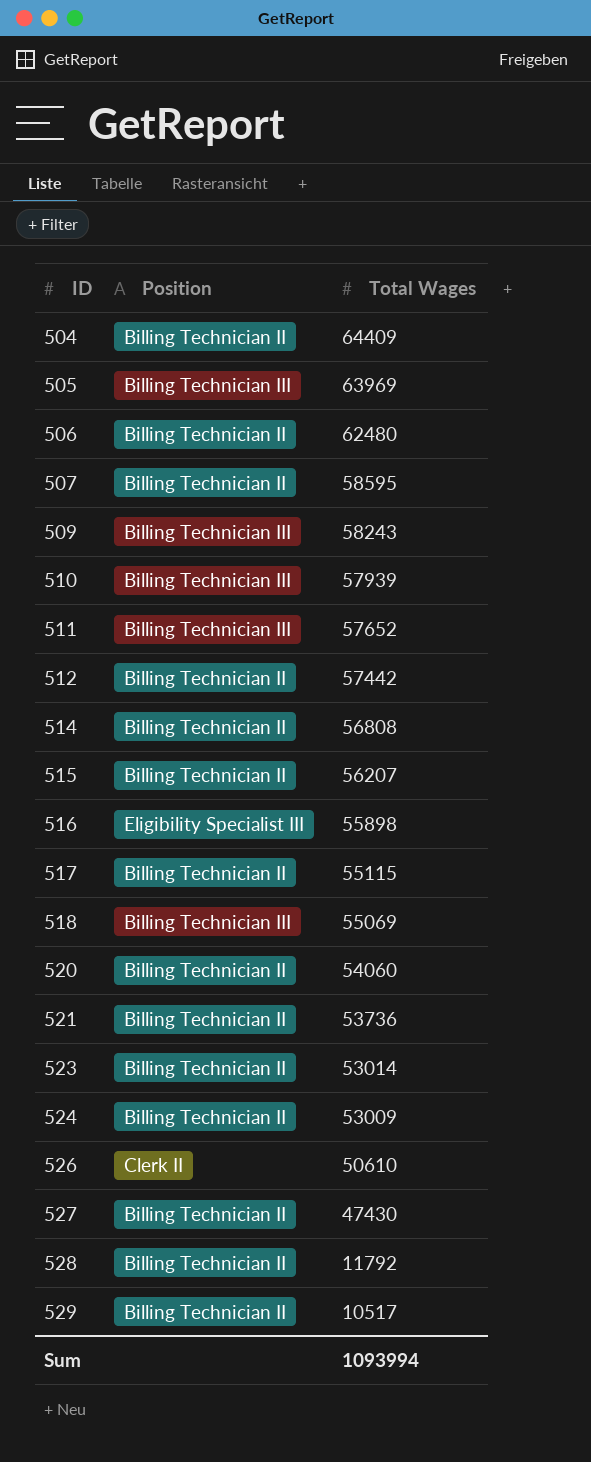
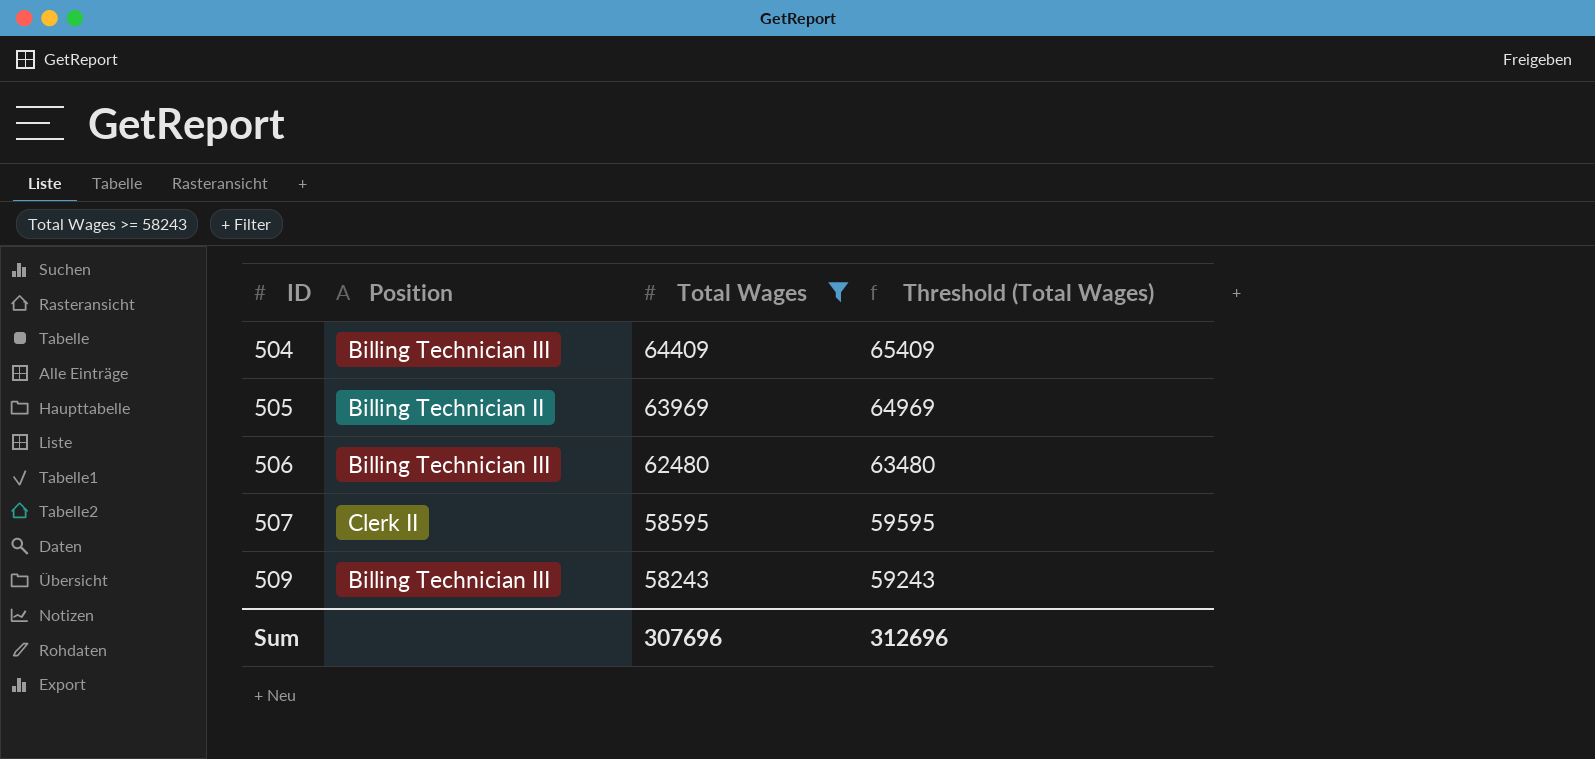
filter: none -> Total Wages >= 58243
column Threshold (Total Wages) | formula: none -> [Total Wages] + 1000
504 | Position: Billing Technician II -> Billing Technician III
505 | Position: Billing Technician III -> Billing Technician II
506 | Position: Billing Technician II -> Billing Technician III
507 | Position: Billing Technician II -> Clerk II
Sum | Total Wages: 1093994 -> 307696

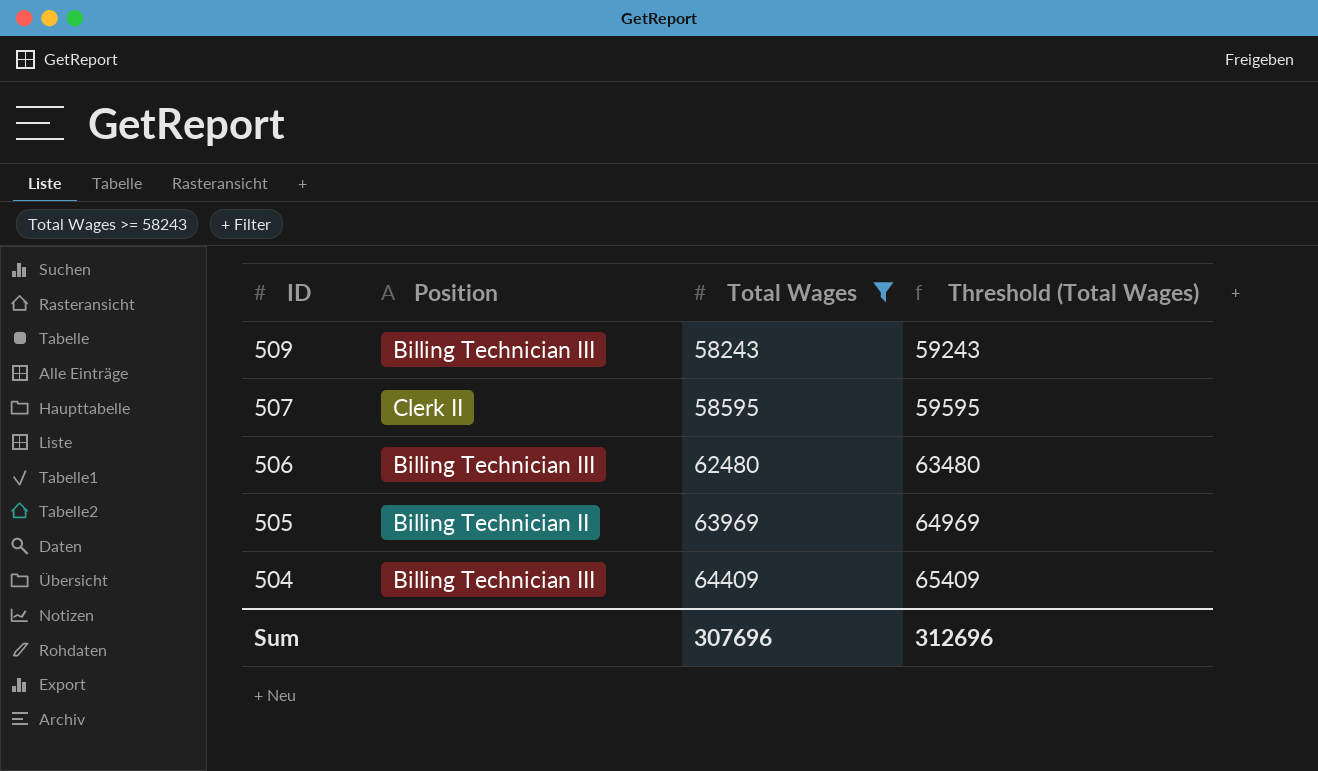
row order: ID ascending -> ID descending

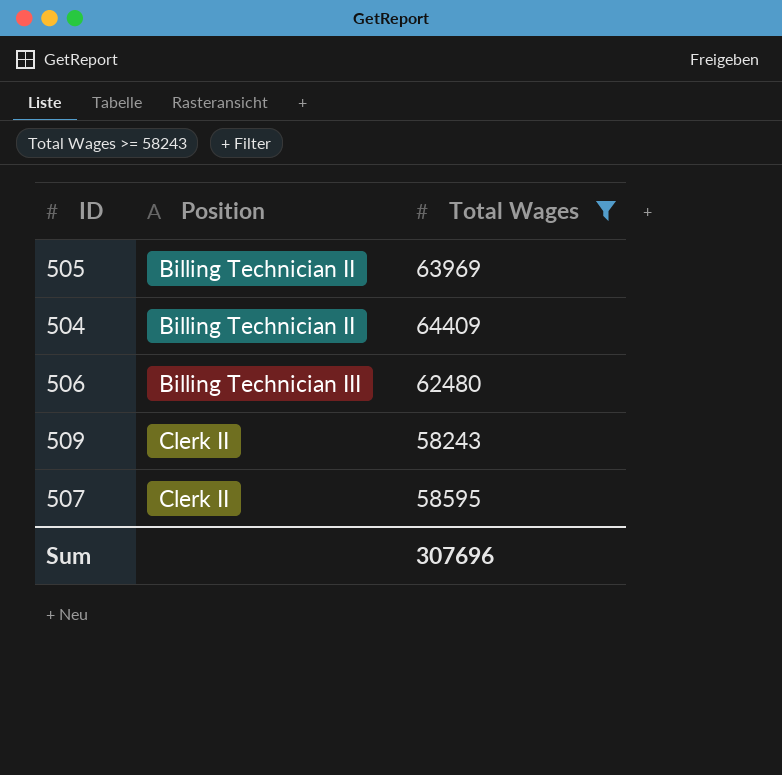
row order: ID descending -> Position ascending
column Threshold (Total Wages) | formula: [Total Wages] + 1000 -> none
504 | Position: Billing Technician III -> Billing Technician II
509 | Position: Billing Technician III -> Clerk II

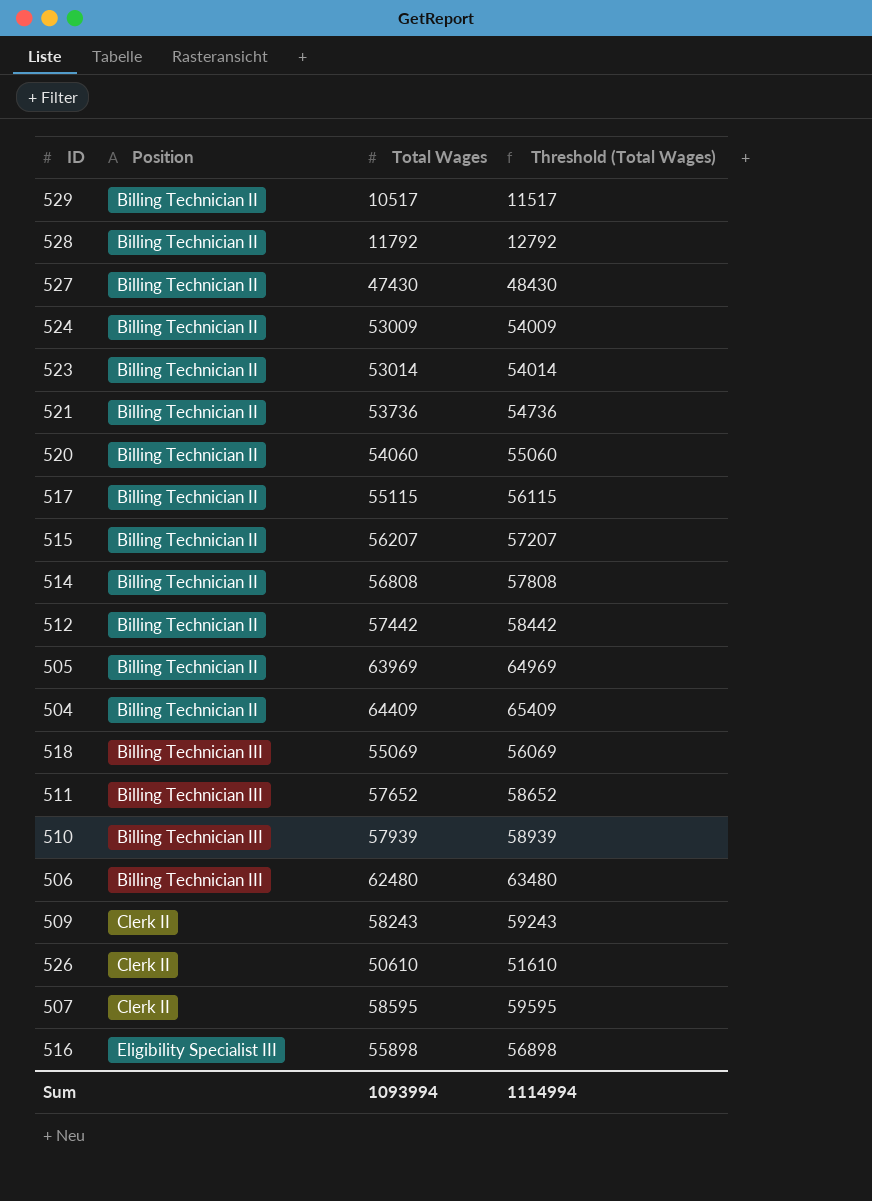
filter: Total Wages >= 58243 -> none
column Threshold (Total Wages) | formula: none -> [Total Wages] + 1000
Sum | Total Wages: 307696 -> 1093994

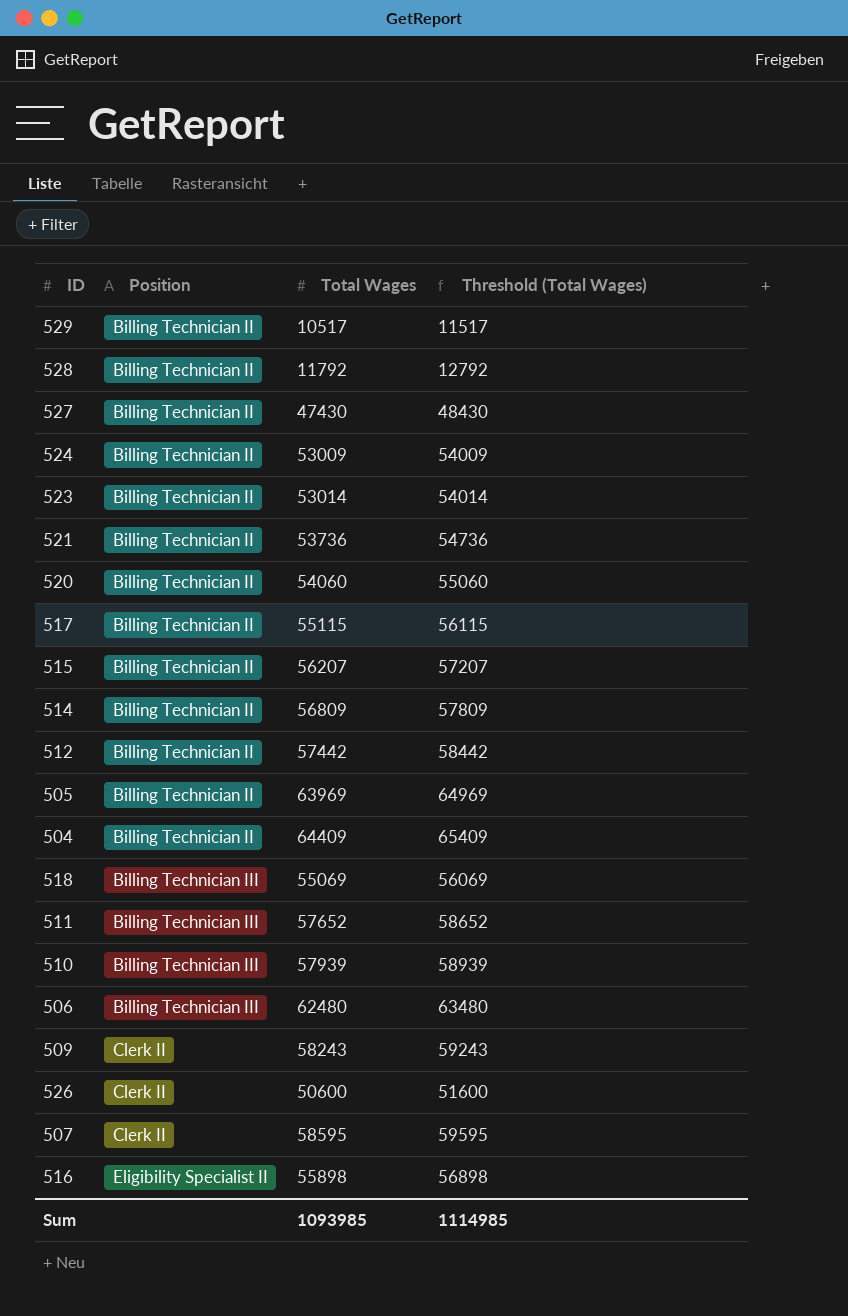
514 | Total Wages: 56808 -> 56809
514 | Threshold (Total Wages): 57808 -> 57809
526 | Total Wages: 50610 -> 50600
526 | Threshold (Total Wages): 51610 -> 51600
516 | Position: Eligibility Specialist III -> Eligibility Specialist II
Sum | Total Wages: 1093994 -> 1093985
Sum | Threshold (Total Wages): 1114994 -> 1114985

